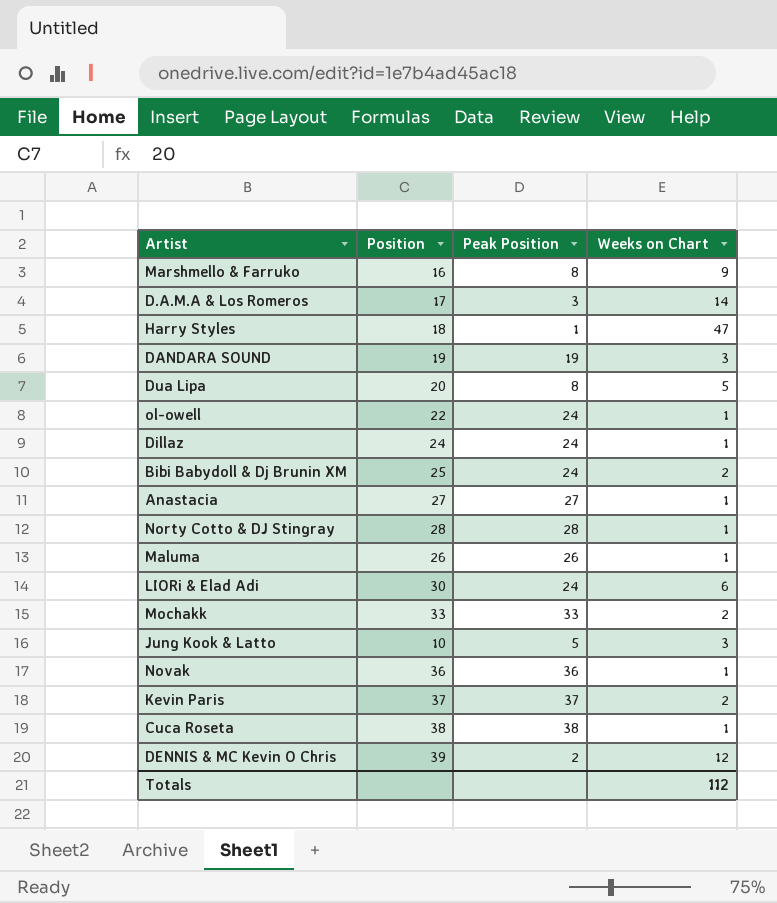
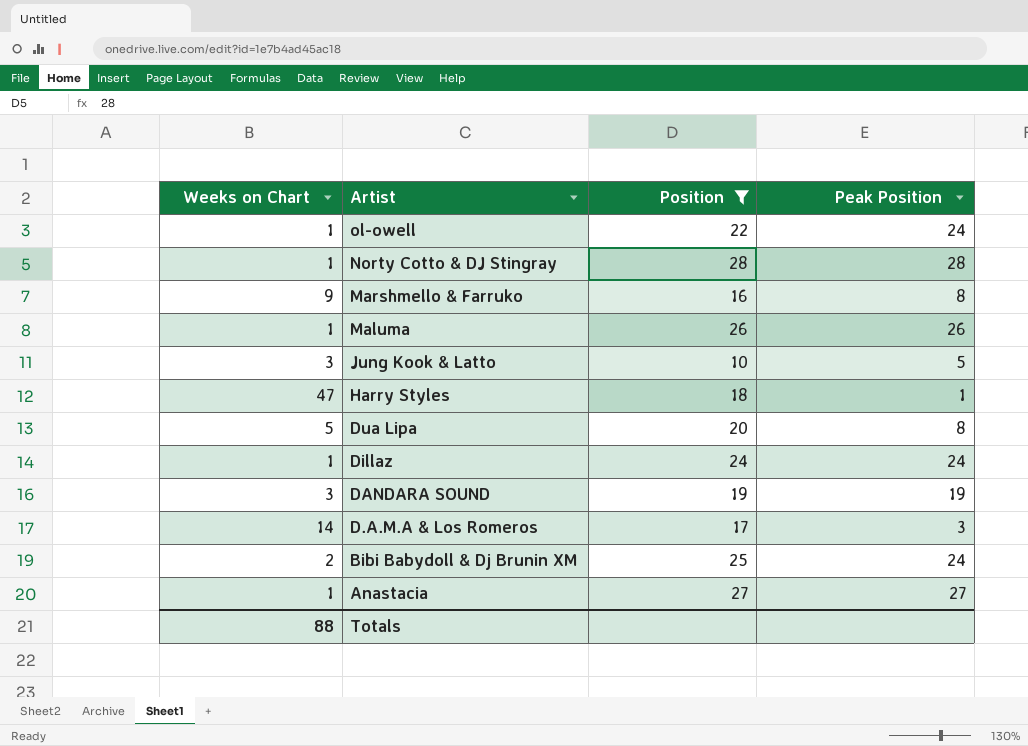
filter: none -> Position <= 28
row order: none -> Artist descending
column Weeks on Chart | position: 4 -> 1
Totals | Weeks on Chart: 112 -> 88

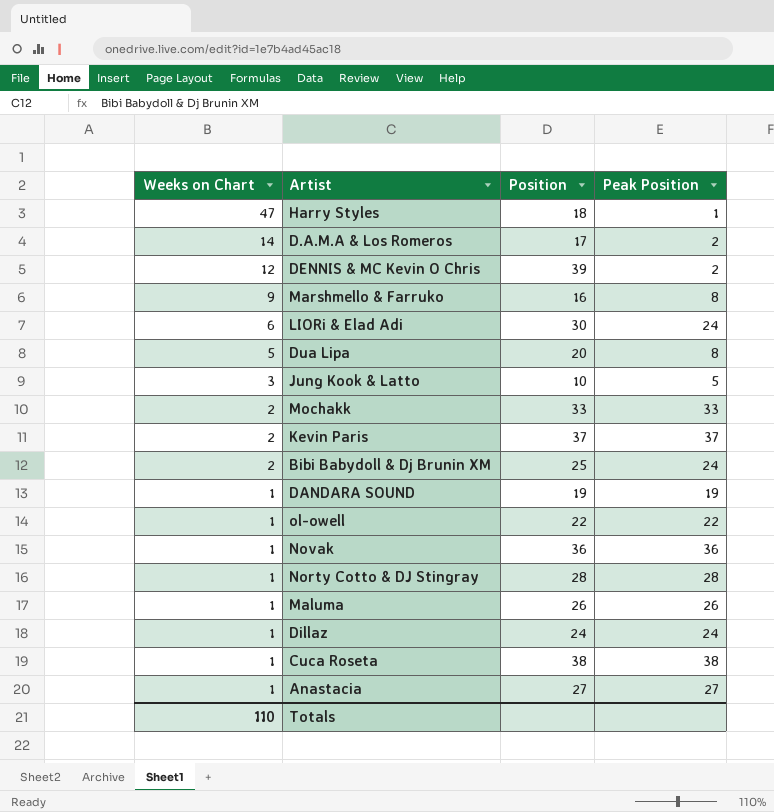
filter: Position <= 28 -> none
row order: Artist descending -> Weeks on Chart descending
D.A.M.A & Los Romeros | Peak Position: 3 -> 2
DANDARA SOUND | Weeks on Chart: 3 -> 1
ol-owell | Peak Position: 24 -> 22
Totals | Weeks on Chart: 88 -> 110

